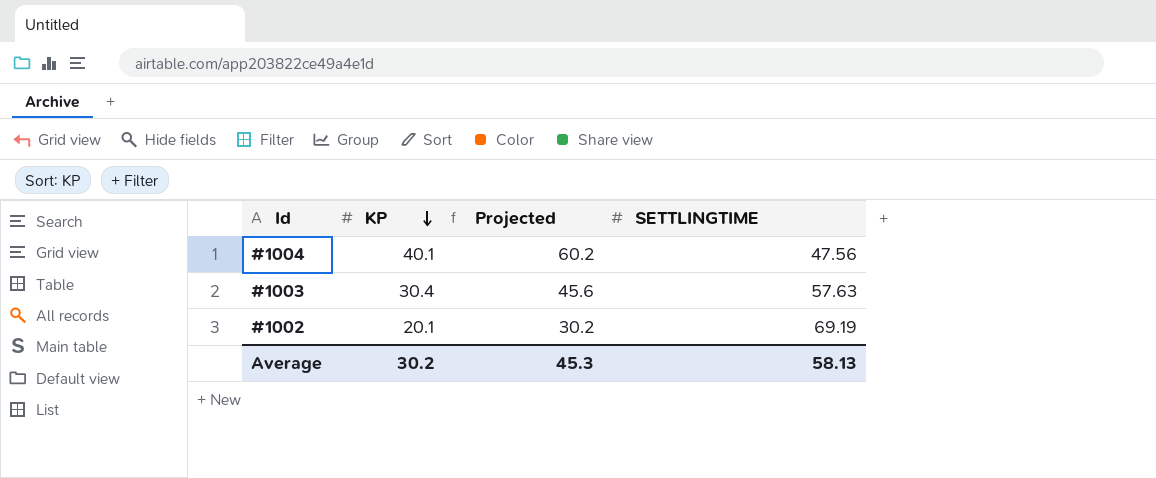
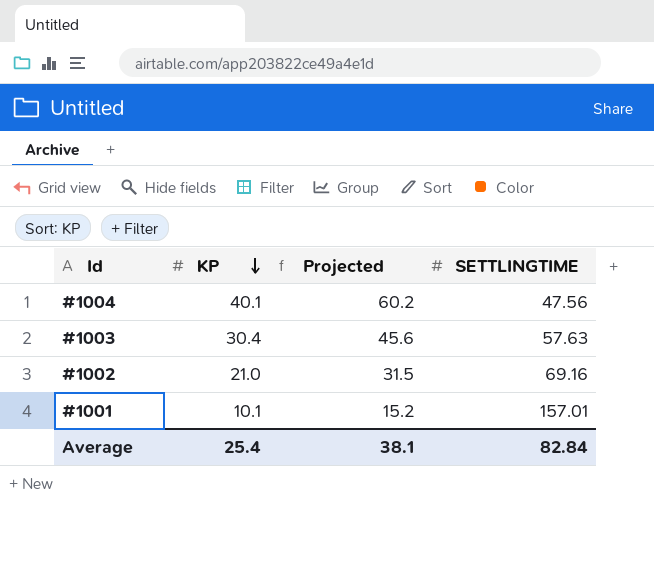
#1002 | KP: 20.1 -> 21.0
#1002 | Projected: 30.2 -> 31.5
#1002 | SETTLINGTIME: 69.19 -> 69.16
row #1001: none -> 10.1 | 15.2 | 157.01
Average | KP: 30.2 -> 25.4
Average | Projected: 45.3 -> 38.1
Average | SETTLINGTIME: 58.13 -> 82.84

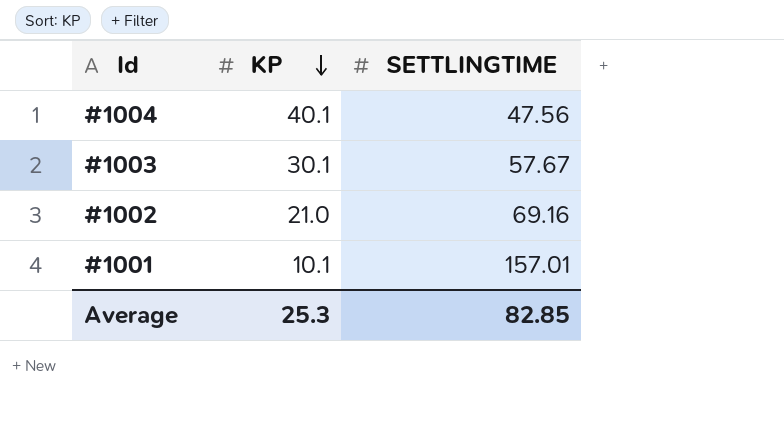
column Projected | formula: [KP] * 1.5 -> none
#1003 | KP: 30.4 -> 30.1
#1003 | SETTLINGTIME: 57.63 -> 57.67
Average | KP: 25.4 -> 25.3
Average | SETTLINGTIME: 82.84 -> 82.85

